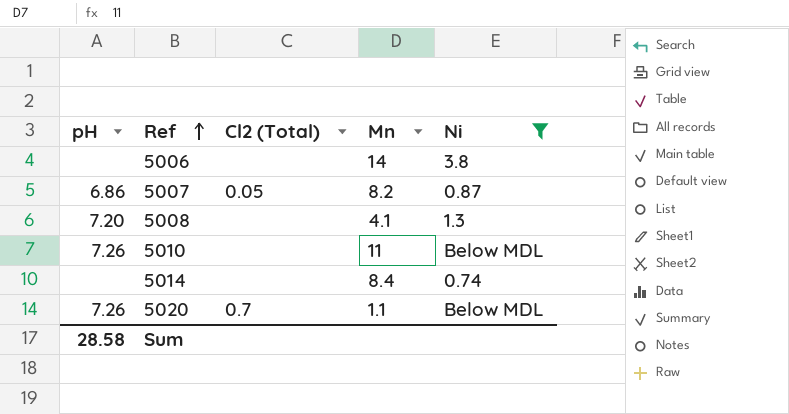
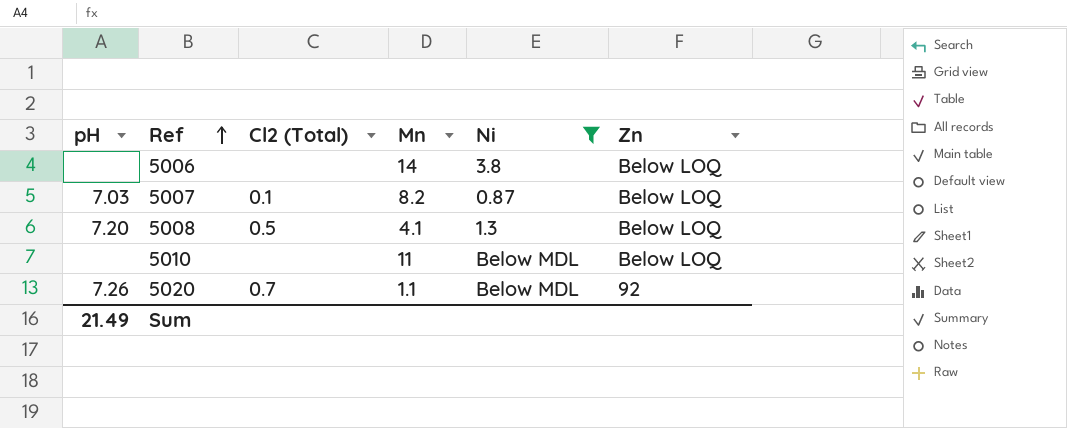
column Zn | position: none -> 6
row 5014: none | none | 8.4 | 0.74 -> none
5007 | pH: 6.86 -> 7.03
5007 | Cl2 (Total): 0.05 -> 0.1
5008 | Cl2 (Total): none -> 0.5
5010 | pH: 7.26 -> none
Sum | pH: 28.58 -> 21.49

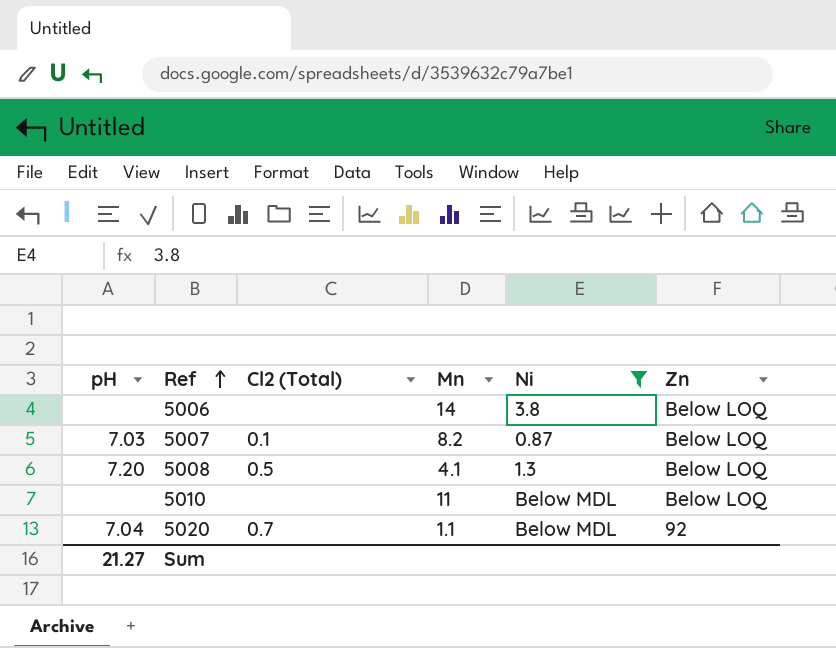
5020 | pH: 7.26 -> 7.04
Sum | pH: 21.49 -> 21.27

